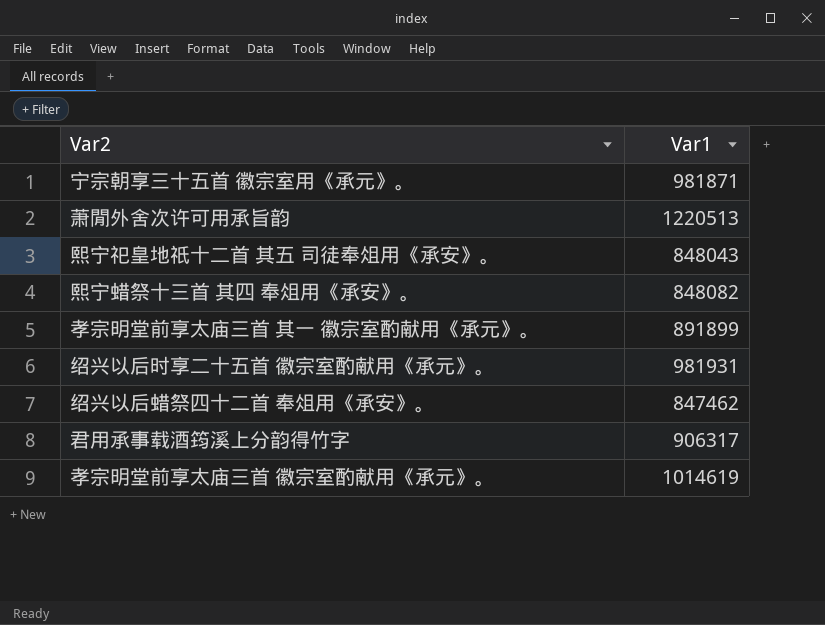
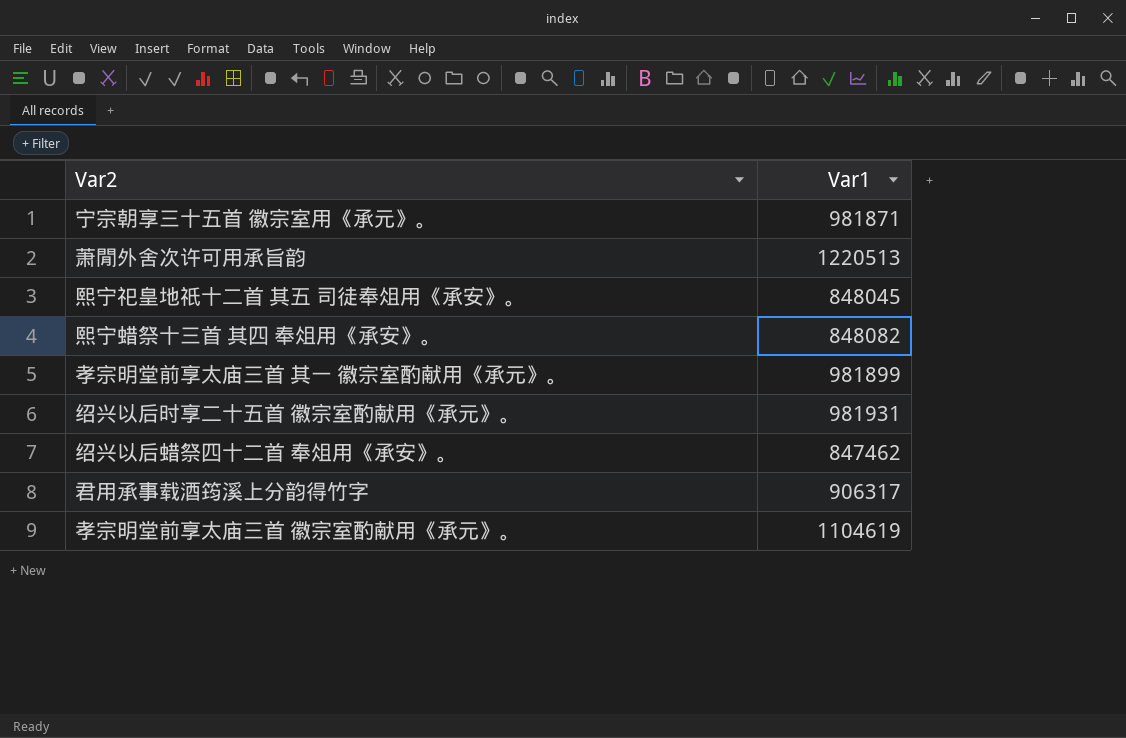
熙宁祀皇地祇十二首 其五 司徒奉俎用《承安》。 | Var1: 848043 -> 848045
孝宗明堂前享太庙三首 其一 徽宗室酌献用《承元》。 | Var1: 891899 -> 981899
孝宗明堂前享太庙三首 徽宗室酌献用《承元》。 | Var1: 1014619 -> 1104619

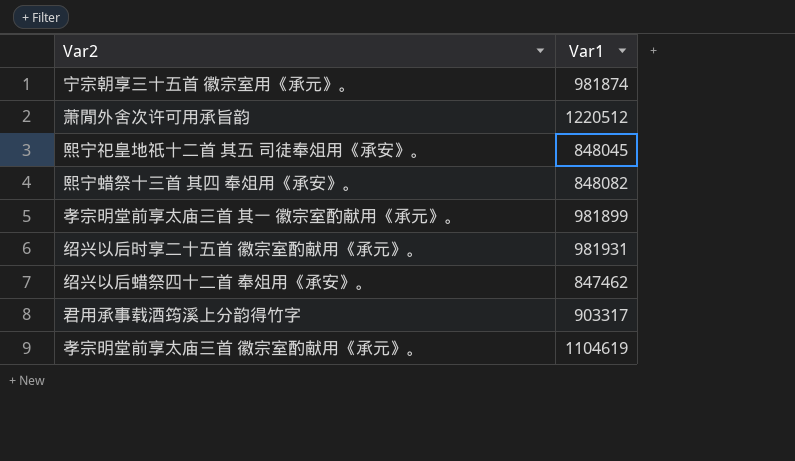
宁宗朝享三十五首 徽宗室用《承元》。 | Var1: 981871 -> 981874
萧閒外舍次许可用承旨韵 | Var1: 1220513 -> 1220512
君用承事载酒筠溪上分韵得竹字 | Var1: 906317 -> 903317

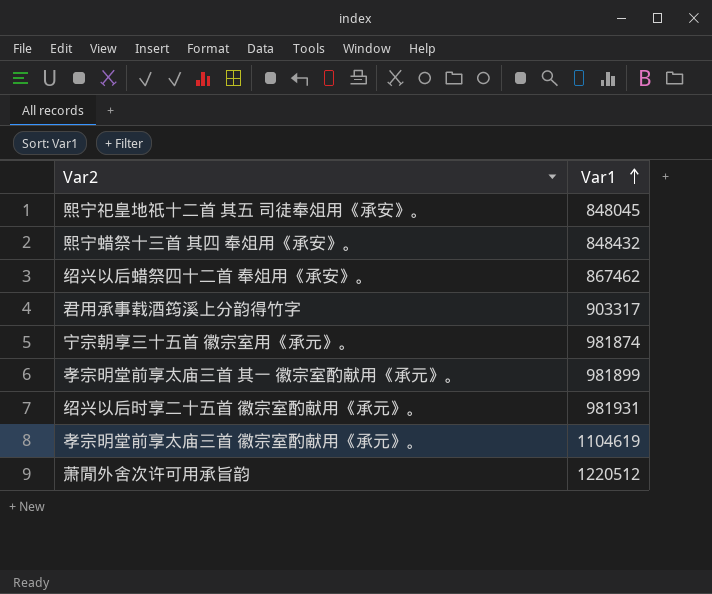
row order: none -> Var1 ascending
熙宁蜡祭十三首 其四 奉俎用《承安》。 | Var1: 848082 -> 848432
绍兴以后蜡祭四十二首 奉俎用《承安》。 | Var1: 847462 -> 867462

